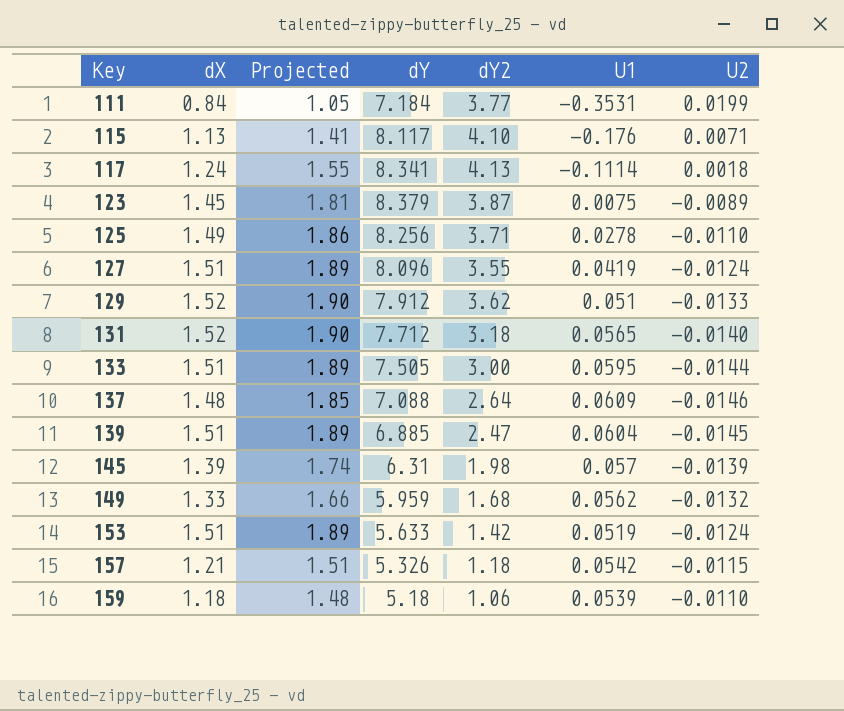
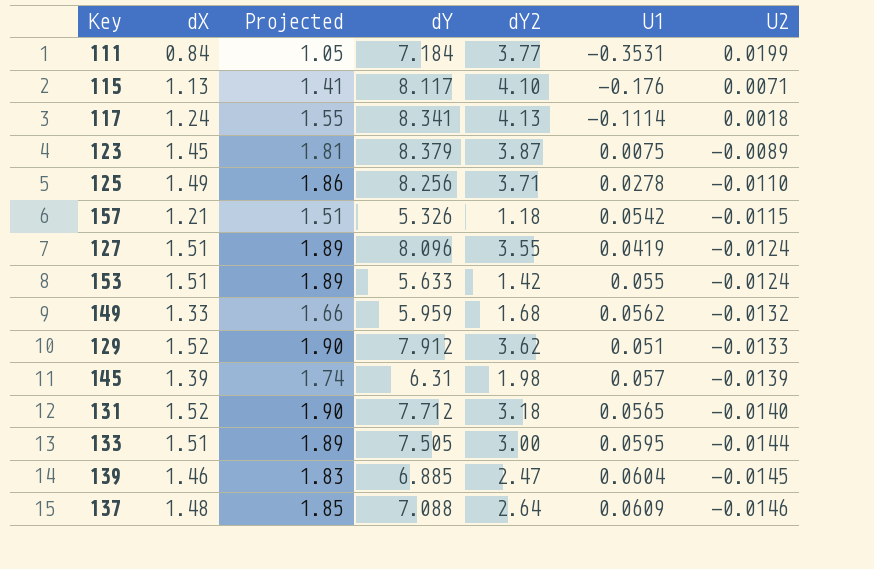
row order: Key ascending -> U2 descending
row 159: 1.18 | 1.48 | 5.18 | 1.06 | 0.0539 | -0.0110 -> none
153 | U1: 0.0519 -> 0.055
139 | dX: 1.51 -> 1.46
139 | Projected: 1.89 -> 1.83

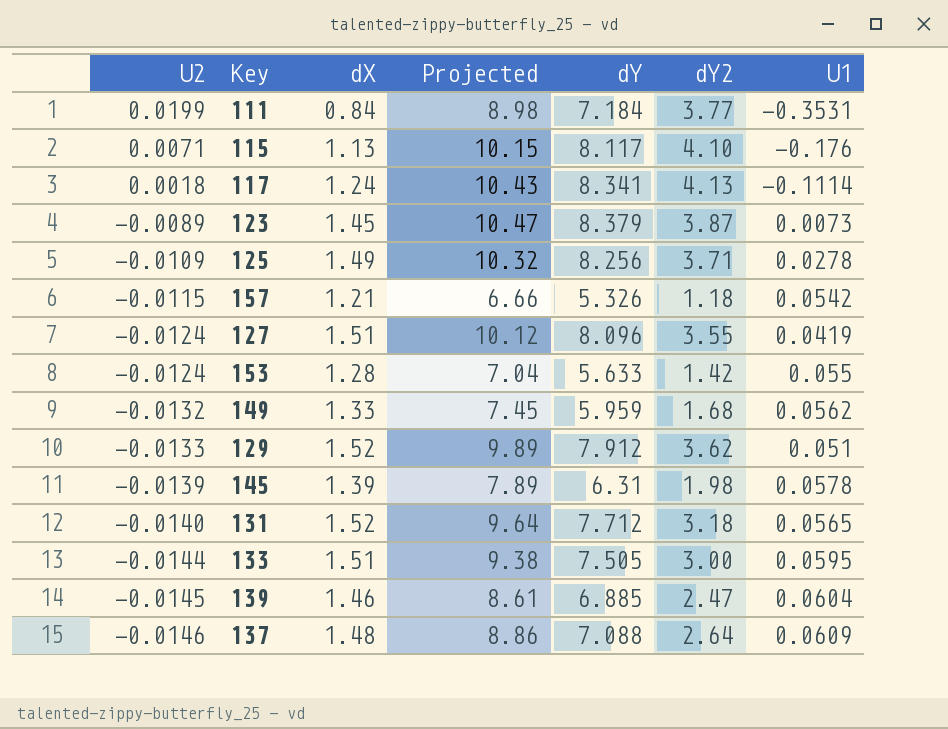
column U2 | position: 7 -> 1
column Projected | formula: [dX] * 1.25 -> [dY] * 1.25
123 | U1: 0.0075 -> 0.0073
125 | U2: -0.0110 -> -0.0109
153 | dX: 1.51 -> 1.28
145 | U1: 0.057 -> 0.0578

